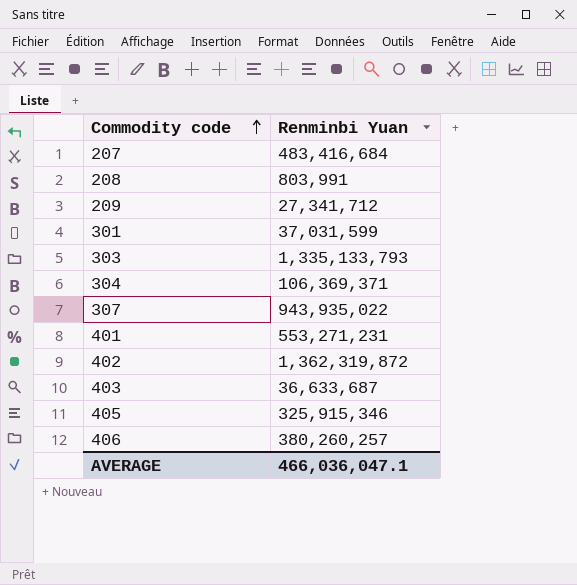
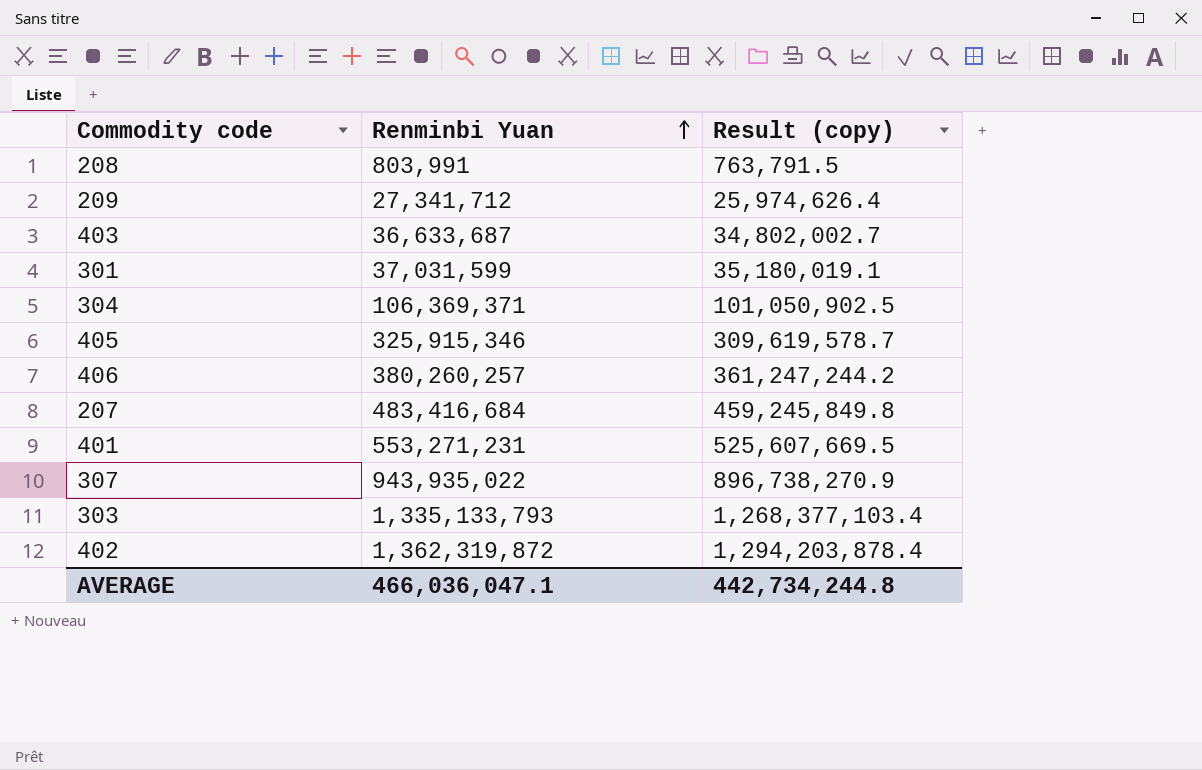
row order: Commodity code ascending -> Renminbi Yuan ascending
column Result (copy) | formula: none -> [Renminbi Yuan] * 0.95

